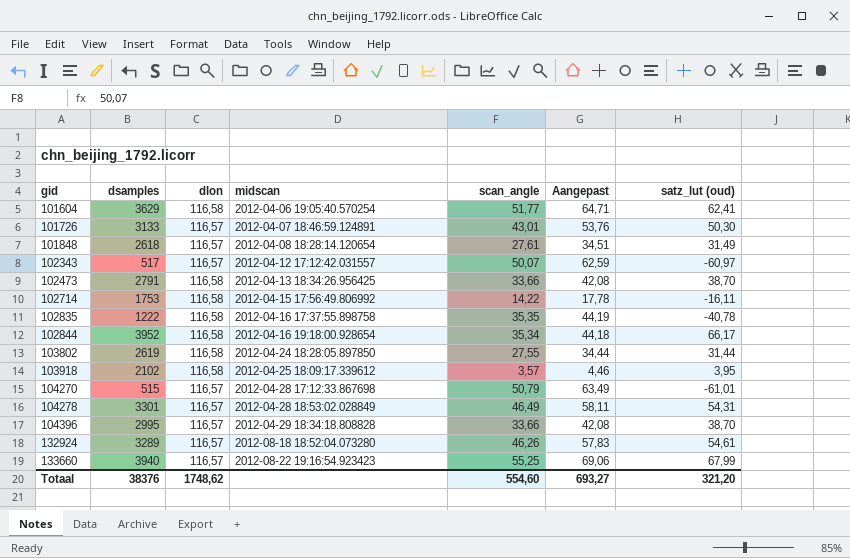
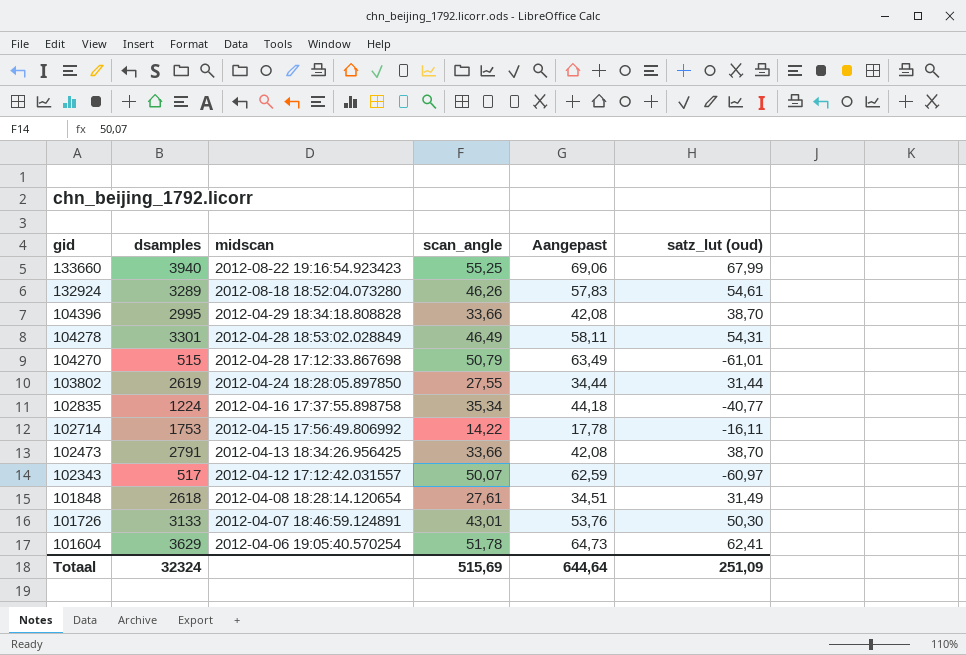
row order: gid ascending -> gid descending
column dlon | position: 3 -> none
row 102844: 3952 | 116,58 | 2012-04-16 19:18:00.928654 | 35,34 | 44,18 | 66,17 -> none
row 103918: 2102 | 116,58 | 2012-04-25 18:09:17.339612 | 3,57 | 4,46 | 3,95 -> none
102835 | dsamples: 1222 -> 1224
102835 | scan_angle: 35,35 -> 35,34
102835 | Aangepast: 44,19 -> 44,18
102835 | satz_lut (oud): -40,78 -> -40,77
101604 | scan_angle: 51,77 -> 51,78
101604 | Aangepast: 64,71 -> 64,73
Totaal | dsamples: 38376 -> 32324
Totaal | scan_angle: 554,60 -> 515,69
Totaal | Aangepast: 693,27 -> 644,64
Totaal | satz_lut (oud): 321,20 -> 251,09

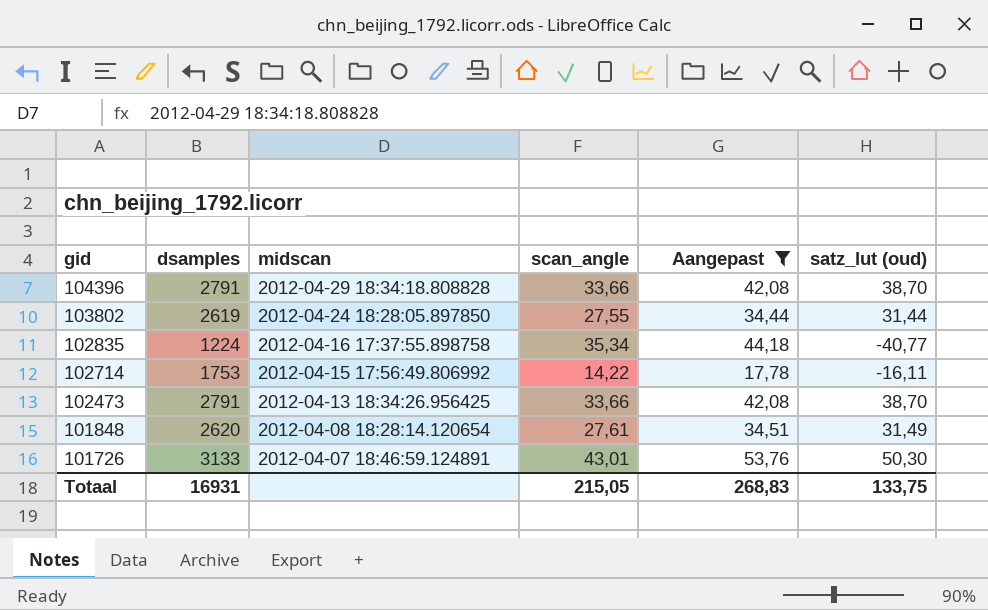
filter: none -> Aangepast <= 53,76
104396 | dsamples: 2995 -> 2791
101848 | dsamples: 2618 -> 2620
Totaal | dsamples: 32324 -> 16931
Totaal | scan_angle: 515,69 -> 215,05
Totaal | Aangepast: 644,64 -> 268,83
Totaal | satz_lut (oud): 251,09 -> 133,75

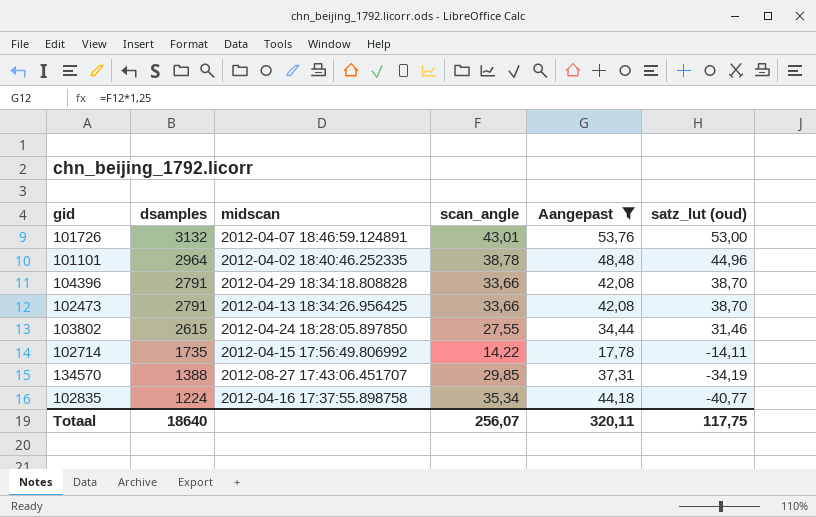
row order: gid descending -> dsamples descending
row 101848: 2620 | 2012-04-08 18:28:14.120654 | 27,61 | 34,51 | 31,49 -> none
101726 | dsamples: 3133 -> 3132
101726 | satz_lut (oud): 50,30 -> 53,00
row 101101: none -> 2964 | 2012-04-02 18:40:46.252335 | 38,78 | 48,48 | 44,96
103802 | dsamples: 2619 -> 2615
103802 | satz_lut (oud): 31,44 -> 31,46
102714 | dsamples: 1753 -> 1735
102714 | satz_lut (oud): -16,11 -> -14,11
row 134570: none -> 1388 | 2012-08-27 17:43:06.451707 | 29,85 | 37,31 | -34,19
Totaal | dsamples: 16931 -> 18640
Totaal | scan_angle: 215,05 -> 256,07
Totaal | Aangepast: 268,83 -> 320,11
Totaal | satz_lut (oud): 133,75 -> 117,75

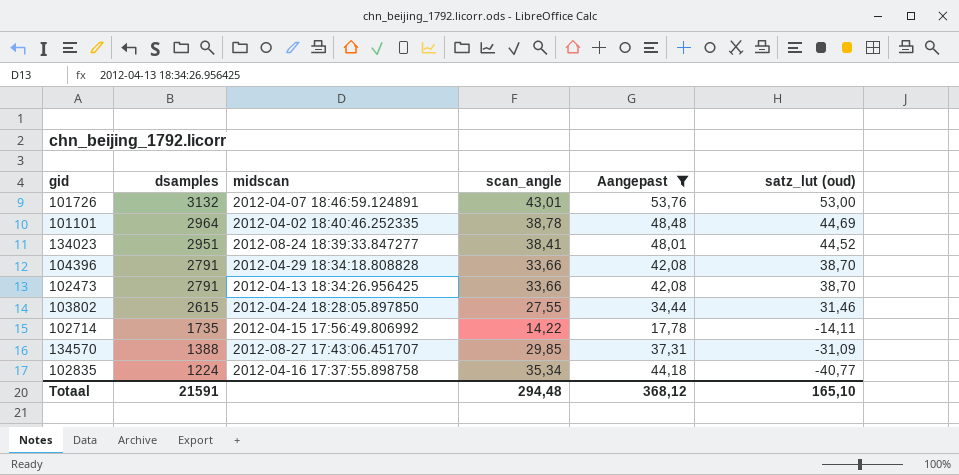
101101 | satz_lut (oud): 44,96 -> 44,69
row 134023: none -> 2951 | 2012-08-24 18:39:33.847277 | 38,41 | 48,01 | 44,52
134570 | satz_lut (oud): -34,19 -> -31,09
Totaal | dsamples: 18640 -> 21591
Totaal | scan_angle: 256,07 -> 294,48
Totaal | Aangepast: 320,11 -> 368,12
Totaal | satz_lut (oud): 117,75 -> 165,10

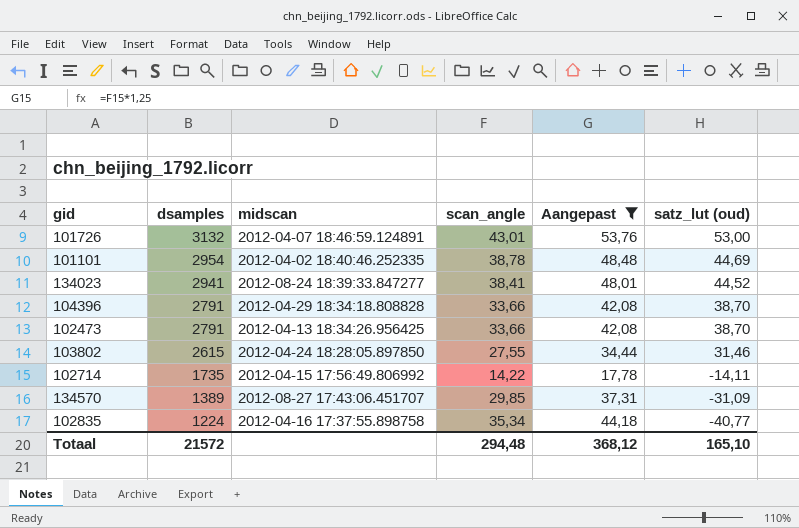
101101 | dsamples: 2964 -> 2954
134023 | dsamples: 2951 -> 2941
134570 | dsamples: 1388 -> 1389
Totaal | dsamples: 21591 -> 21572

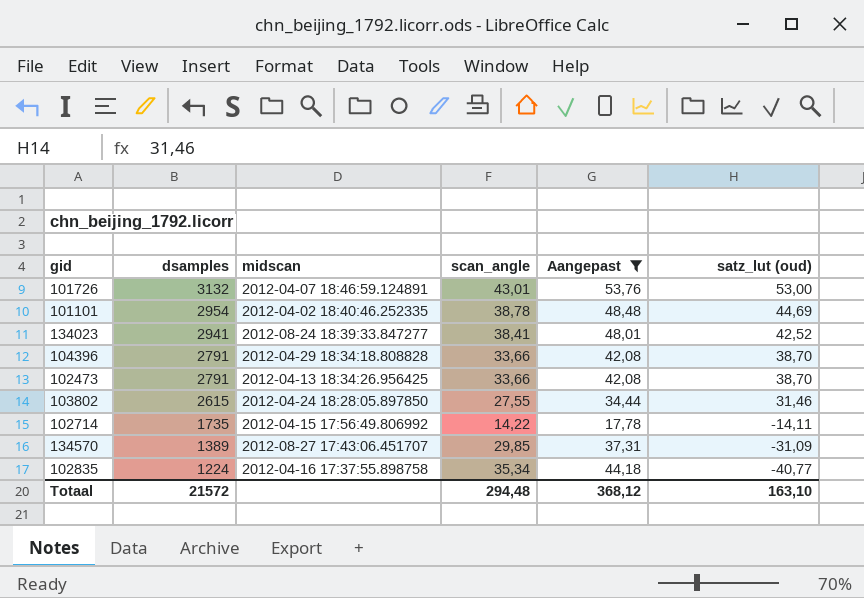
134023 | satz_lut (oud): 44,52 -> 42,52
Totaal | satz_lut (oud): 165,10 -> 163,10

